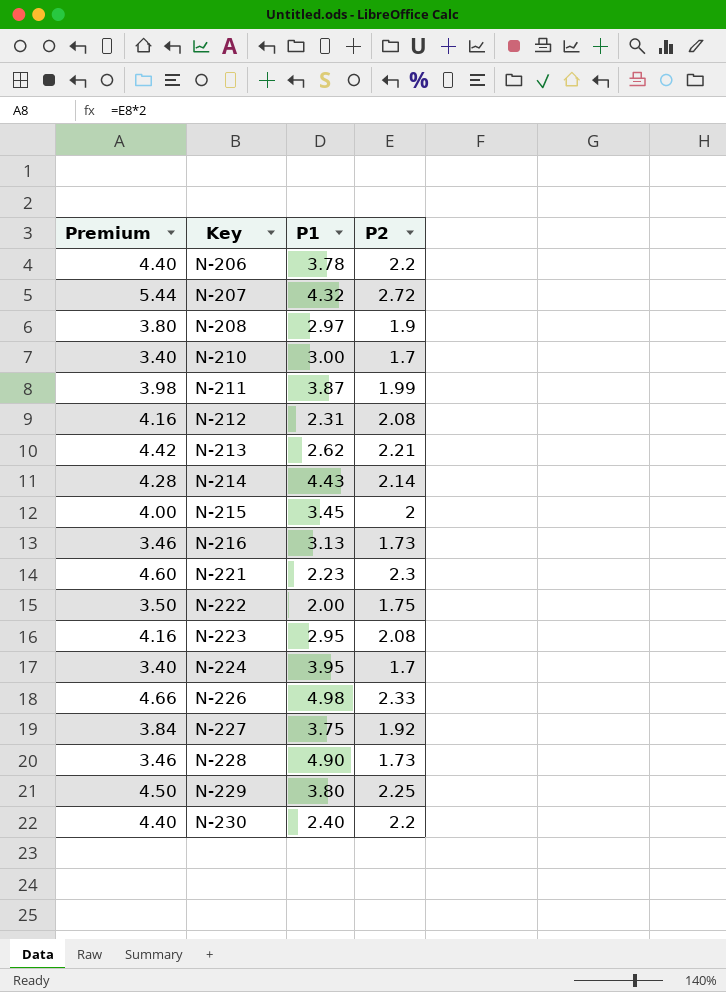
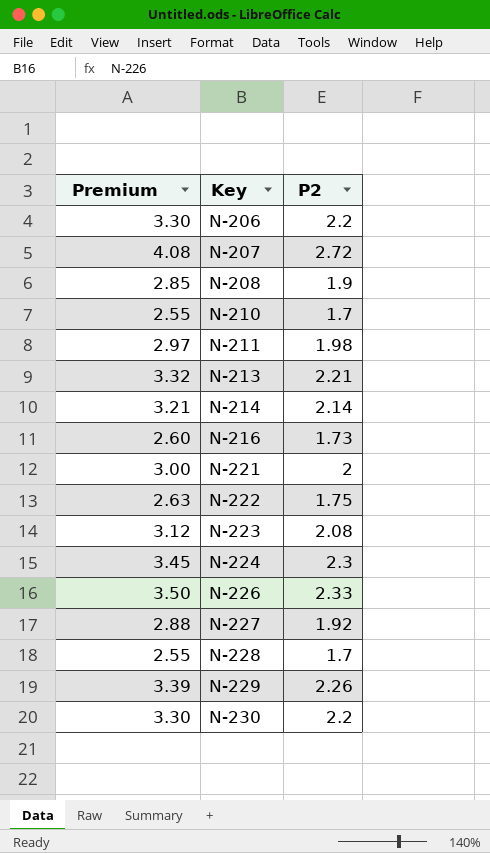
column P1 | position: 3 -> none
column Premium | formula: [P2] * 2 -> [P2] * 1.5
row N-212: 4.16 | 2.31 | 2.08 -> none
row N-215: 4.00 | 3.45 | 2 -> none
N-211 | P2: 1.99 -> 1.98
N-221 | P2: 2.3 -> 2
N-224 | P2: 1.7 -> 2.3
N-228 | P2: 1.73 -> 1.7
N-229 | P2: 2.25 -> 2.26

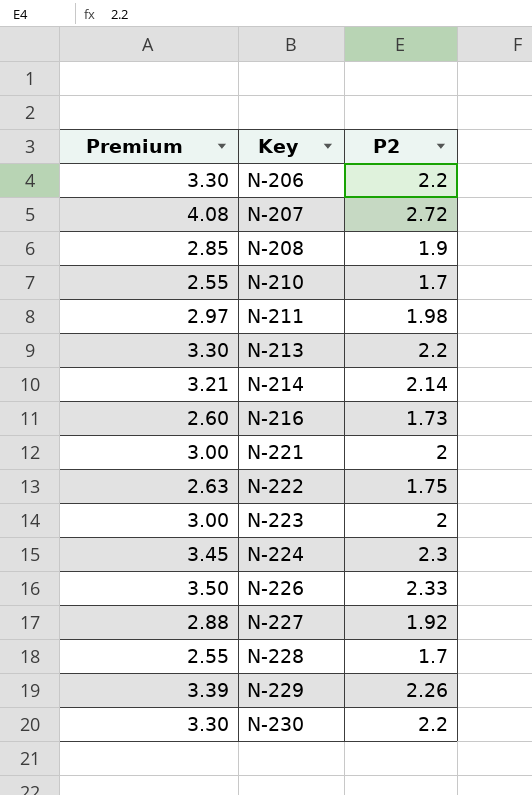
N-213 | Premium: 3.32 -> 3.30
N-213 | P2: 2.21 -> 2.2
N-223 | Premium: 3.12 -> 3.00
N-223 | P2: 2.08 -> 2

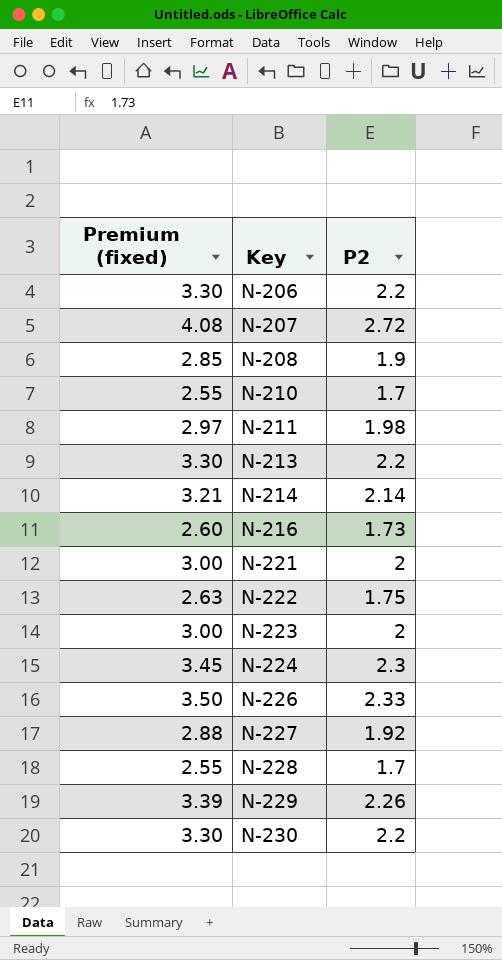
column name: Premium -> Premium (fixed)

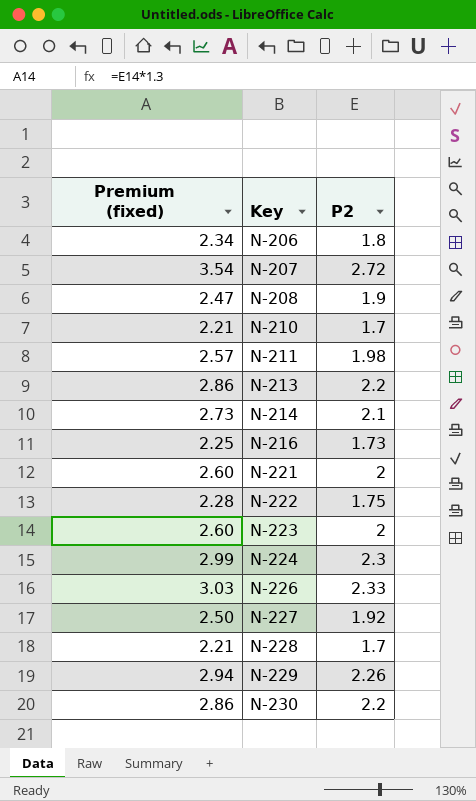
column Premium (fixed) | formula: [P2] * 1.5 -> [P2] * 1.3
N-206 | P2: 2.2 -> 1.8
N-214 | P2: 2.14 -> 2.1

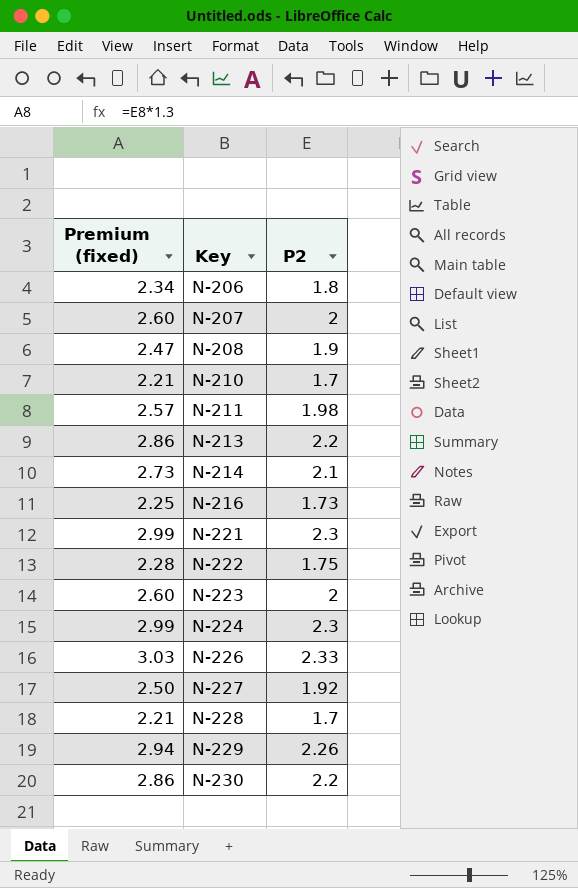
N-207 | Premium (fixed): 3.54 -> 2.60
N-207 | P2: 2.72 -> 2
N-221 | Premium (fixed): 2.60 -> 2.99
N-221 | P2: 2 -> 2.3

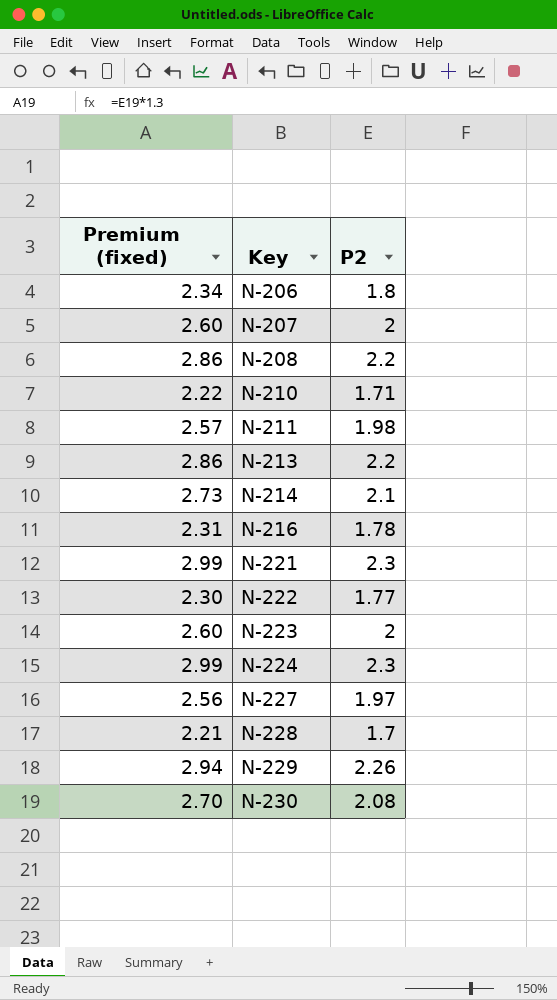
row N-226: 3.03 | 2.33 -> none
N-208 | Premium (fixed): 2.47 -> 2.86
N-208 | P2: 1.9 -> 2.2
N-210 | Premium (fixed): 2.21 -> 2.22
N-210 | P2: 1.7 -> 1.71
N-216 | Premium (fixed): 2.25 -> 2.31
N-216 | P2: 1.73 -> 1.78
N-222 | Premium (fixed): 2.28 -> 2.30
N-222 | P2: 1.75 -> 1.77
N-227 | Premium (fixed): 2.50 -> 2.56
N-227 | P2: 1.92 -> 1.97
N-230 | Premium (fixed): 2.86 -> 2.70
N-230 | P2: 2.2 -> 2.08

